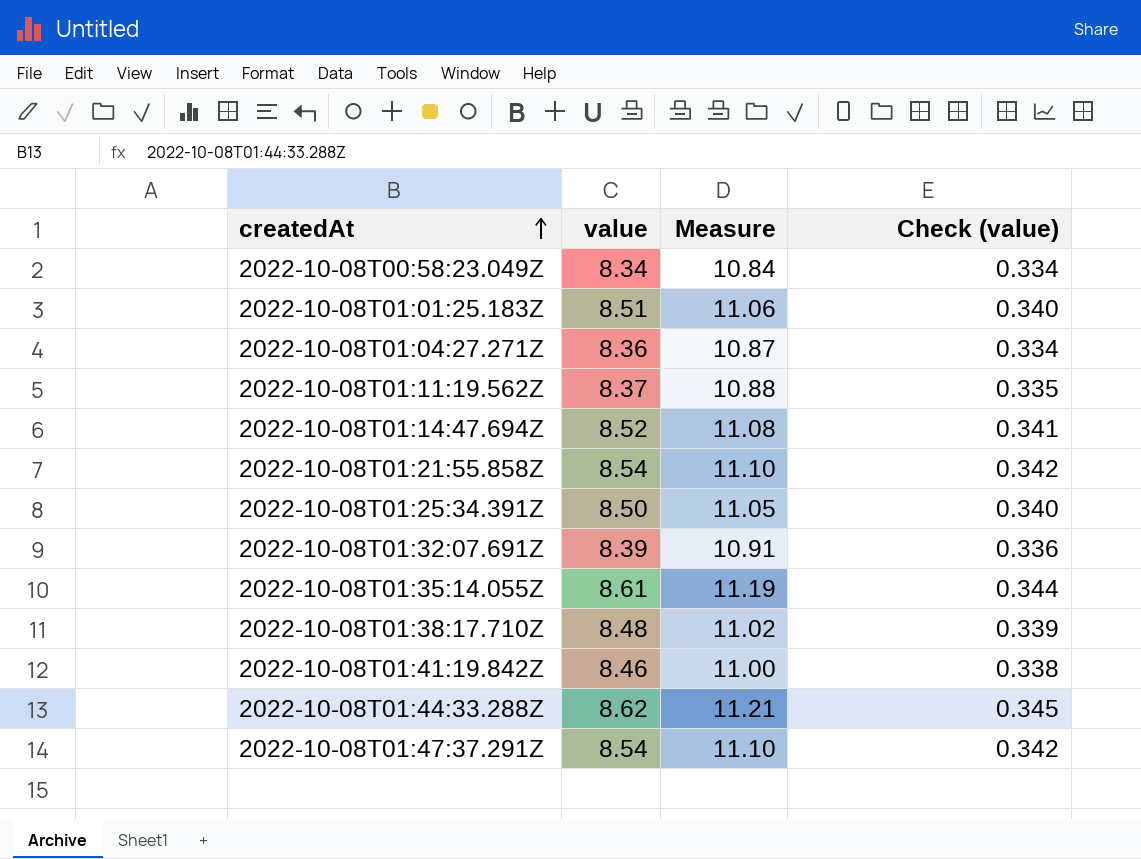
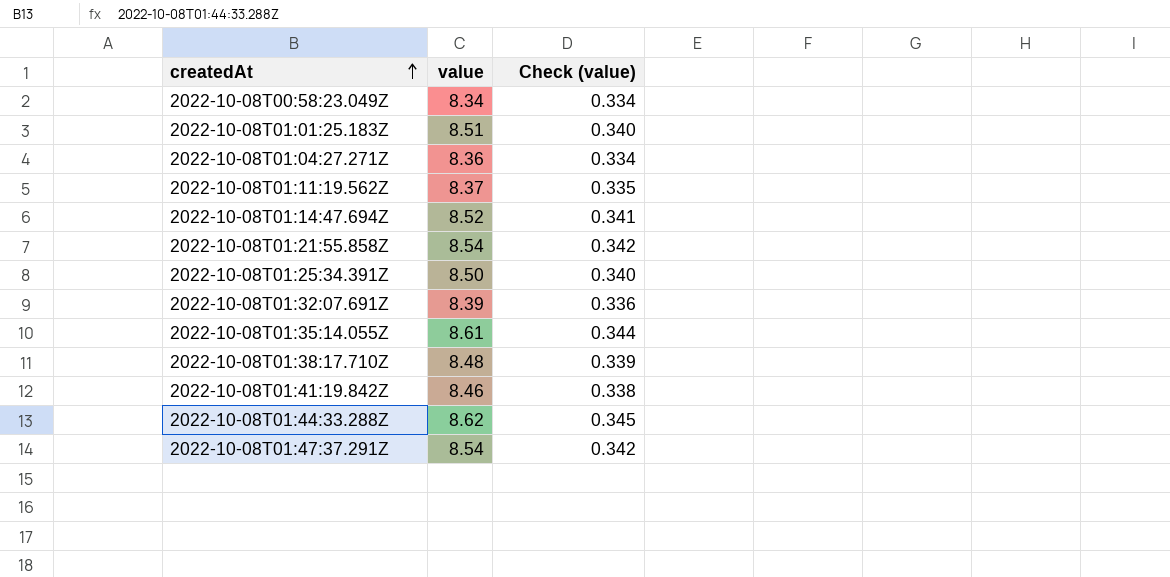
column Measure | formula: [value] * 1.3 -> none

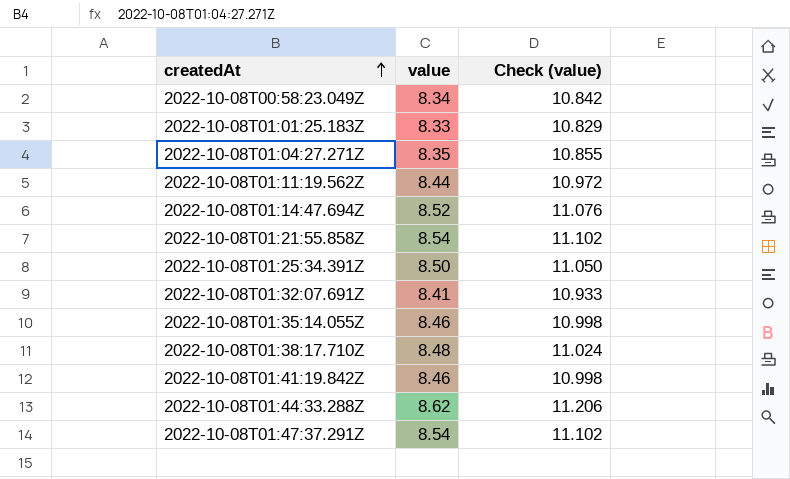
column Check (value) | formula: [value] * 0.04 -> [value] * 1.3
2022-10-08T01:01:25.183Z | value: 8.51 -> 8.33
2022-10-08T01:04:27.271Z | value: 8.36 -> 8.35
2022-10-08T01:11:19.562Z | value: 8.37 -> 8.44
2022-10-08T01:32:07.691Z | value: 8.39 -> 8.41
2022-10-08T01:35:14.055Z | value: 8.61 -> 8.46

